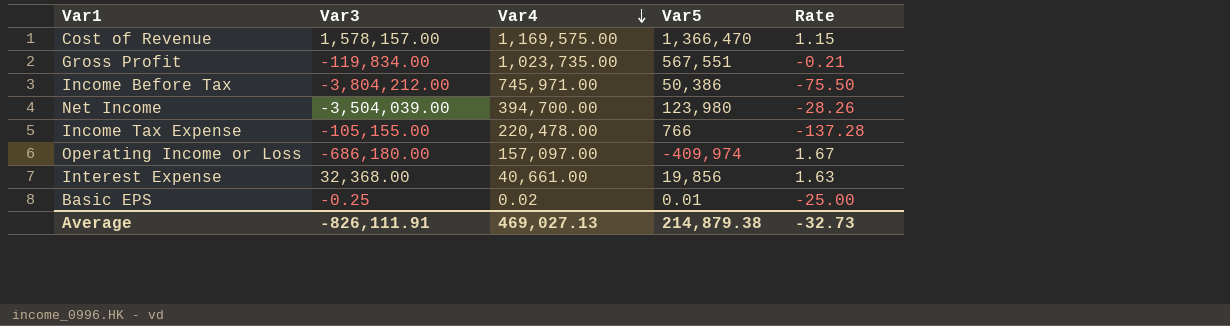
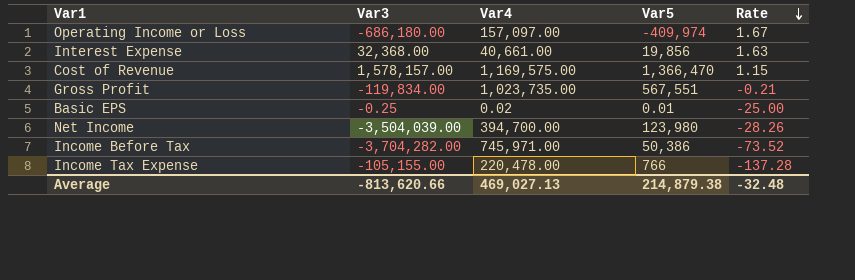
row order: Var4 descending -> Rate descending
Income Before Tax | Var3: -3,804,212.00 -> -3,704,282.00
Income Before Tax | Rate: -75.50 -> -73.52
Average | Var3: -826,111.91 -> -813,620.66
Average | Rate: -32.73 -> -32.48

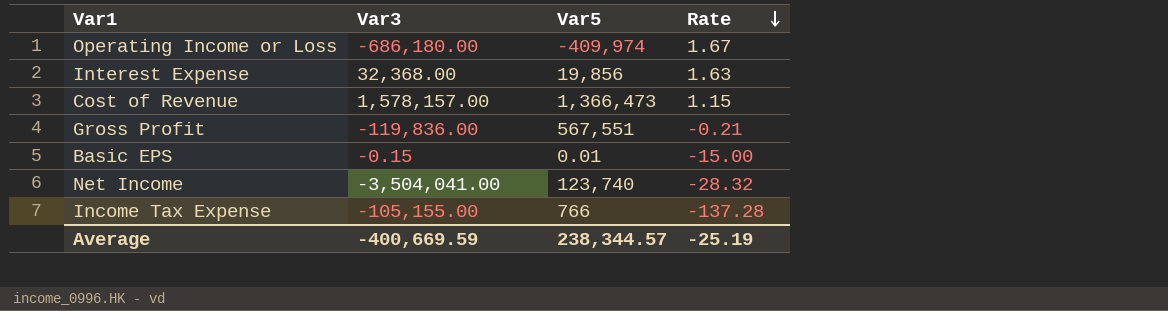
column Var4 | position: 3 -> none
row Income Before Tax: -3,704,282.00 | 745,971.00 | 50,386 | -73.52 -> none
Cost of Revenue | Var5: 1,366,470 -> 1,366,473
Gross Profit | Var3: -119,834.00 -> -119,836.00
Basic EPS | Var3: -0.25 -> -0.15
Basic EPS | Rate: -25.00 -> -15.00
Net Income | Var3: -3,504,039.00 -> -3,504,041.00
Net Income | Var5: 123,980 -> 123,740
Net Income | Rate: -28.26 -> -28.32
Average | Var3: -813,620.66 -> -400,669.59
Average | Var5: 214,879.38 -> 238,344.57
Average | Rate: -32.48 -> -25.19

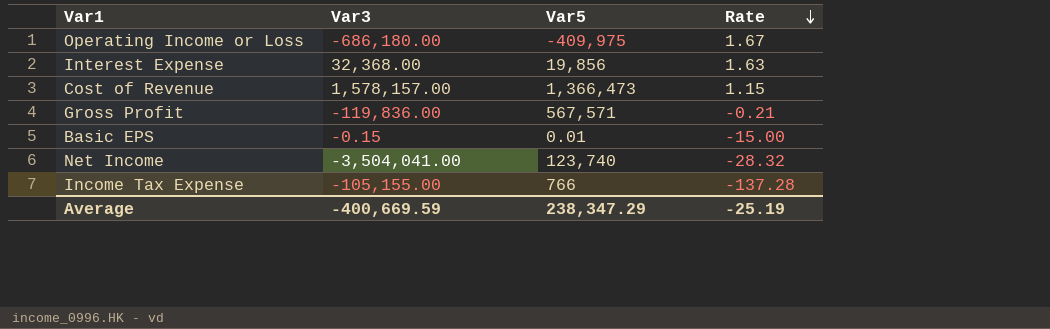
Operating Income or Loss | Var5: -409,974 -> -409,975
Gross Profit | Var5: 567,551 -> 567,571
Average | Var5: 238,344.57 -> 238,347.29

